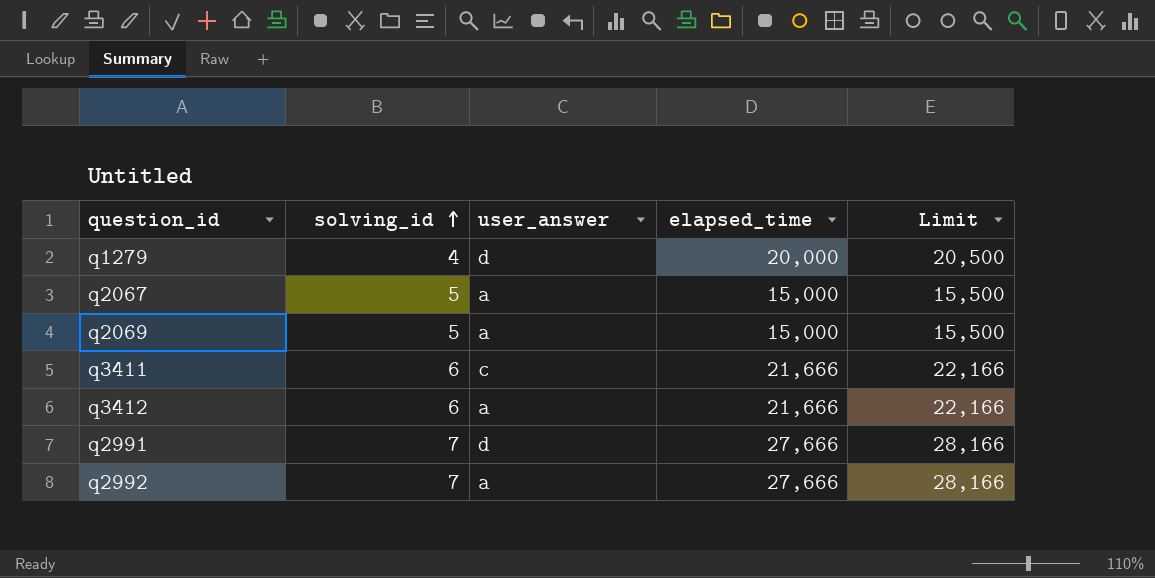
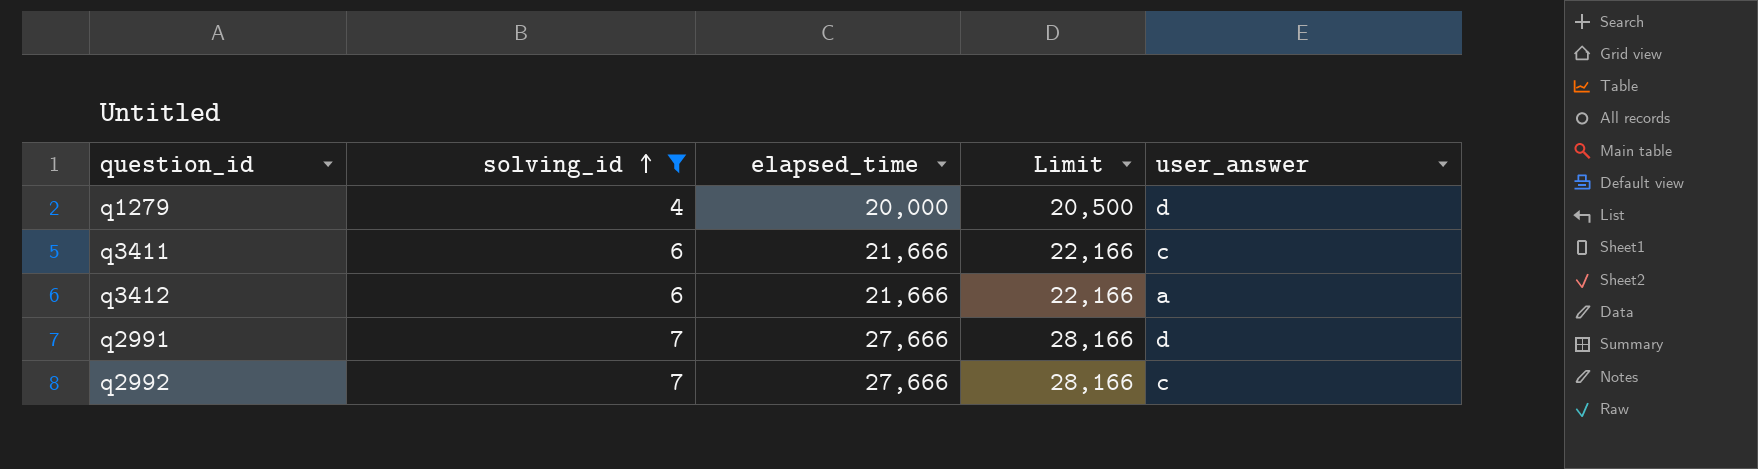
filter: none -> solving_id != 5
column user_answer | position: 3 -> 5
q2992 | user_answer: a -> c

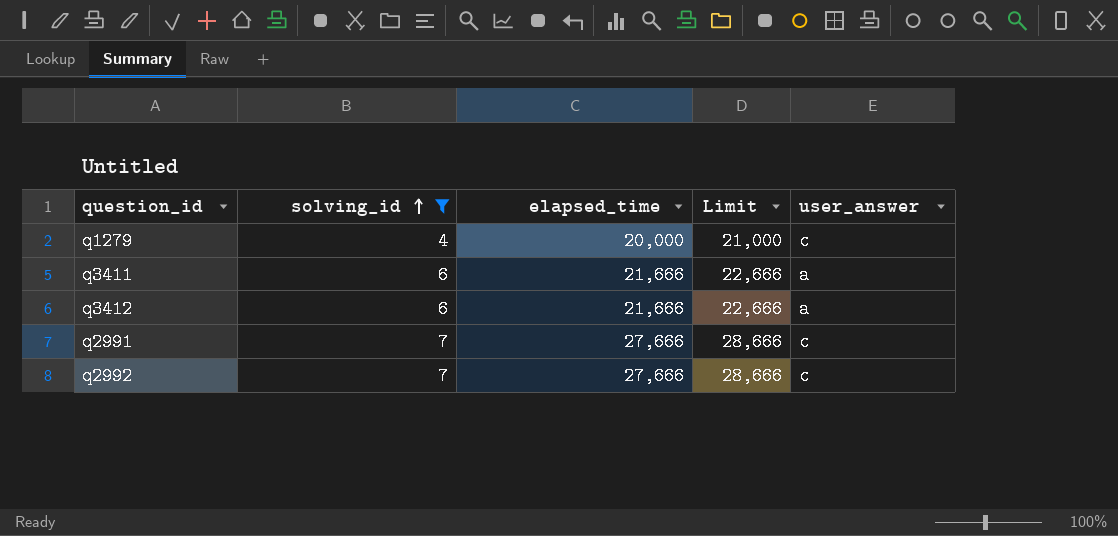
column Limit | formula: [elapsed_time] + 500 -> [elapsed_time] + 1000
q1279 | user_answer: d -> c
q3411 | user_answer: c -> a
q2991 | user_answer: d -> c

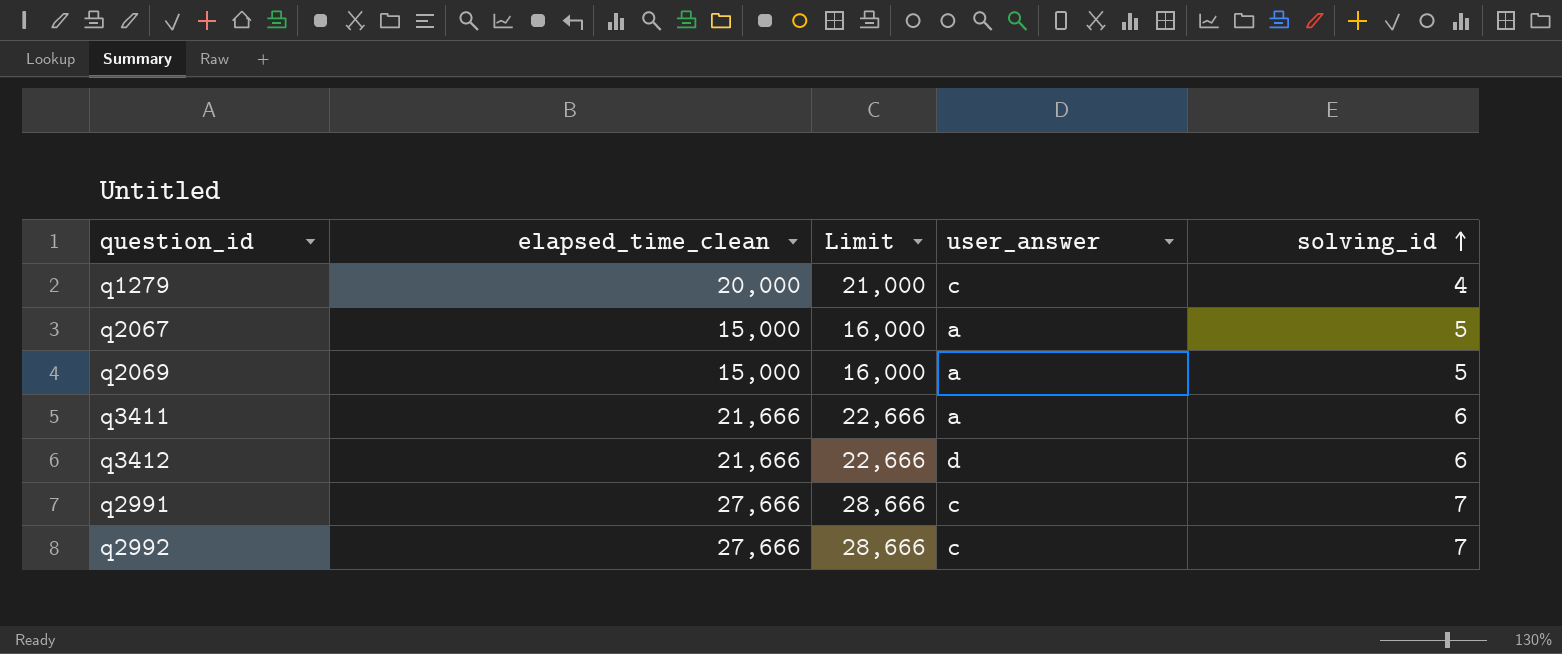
filter: solving_id != 5 -> none
column name: elapsed_time -> elapsed_time_clean
column solving_id | position: 2 -> 5
q3412 | user_answer: a -> d

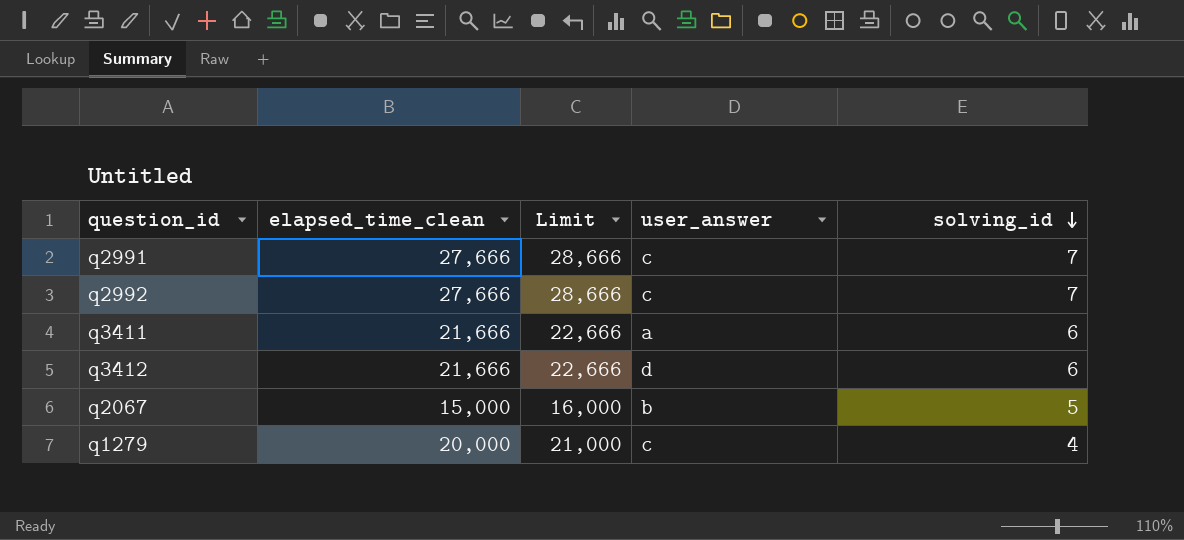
row order: solving_id ascending -> solving_id descending
row q2069: 15,000 | 16,000 | a | 5 -> none
q2067 | user_answer: a -> b

